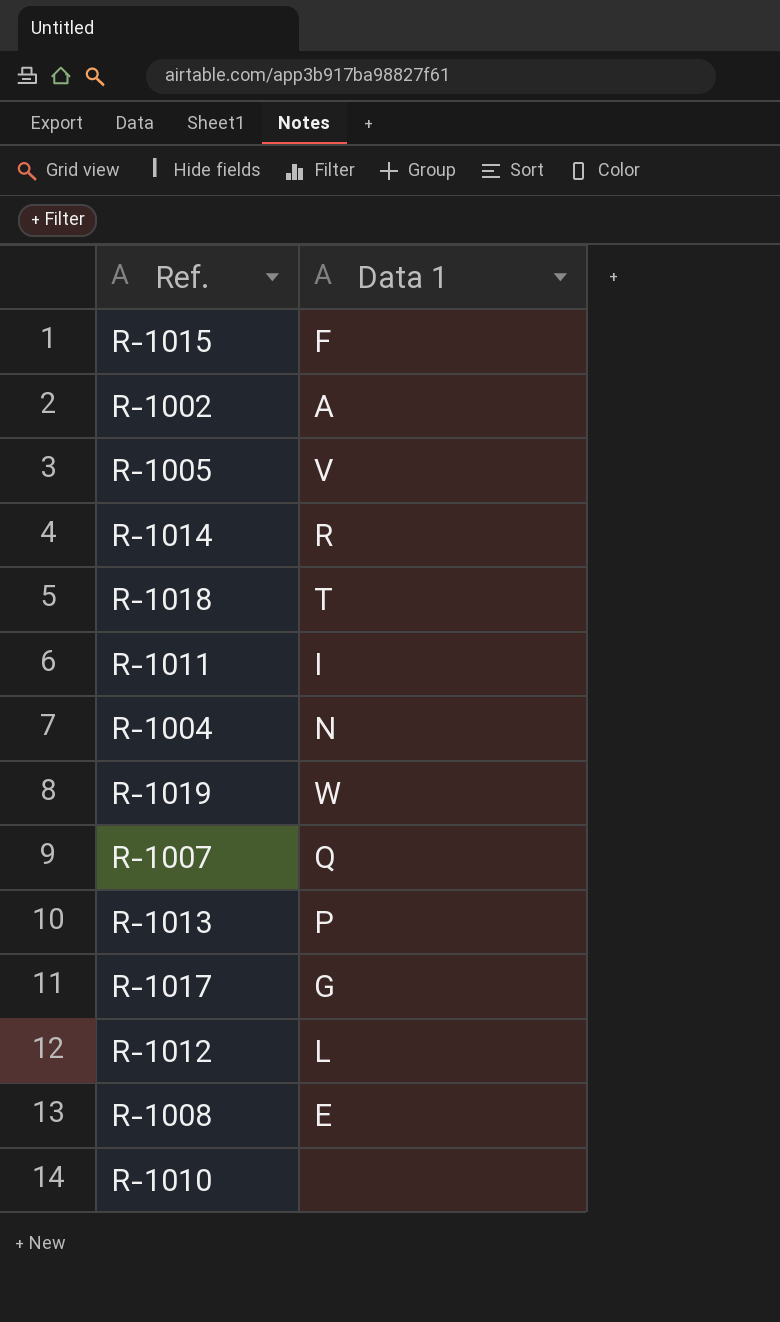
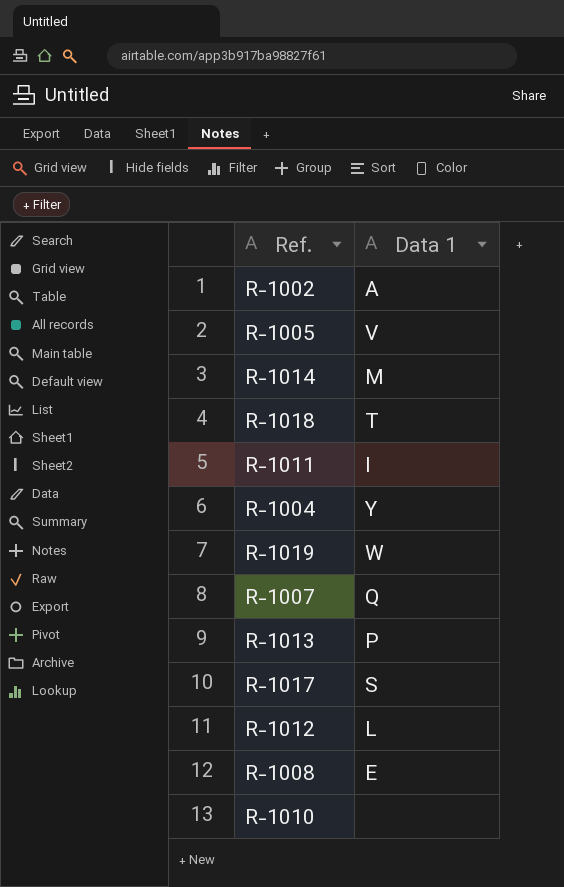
row R-1015: F -> none
R-1014 | Data 1: R -> M
R-1004 | Data 1: N -> Y
R-1017 | Data 1: G -> S

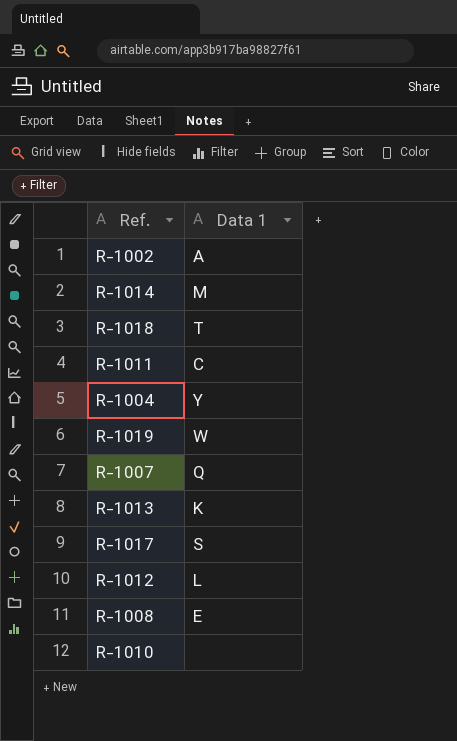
row R-1005: V -> none
R-1011 | Data 1: I -> C
R-1013 | Data 1: P -> K

